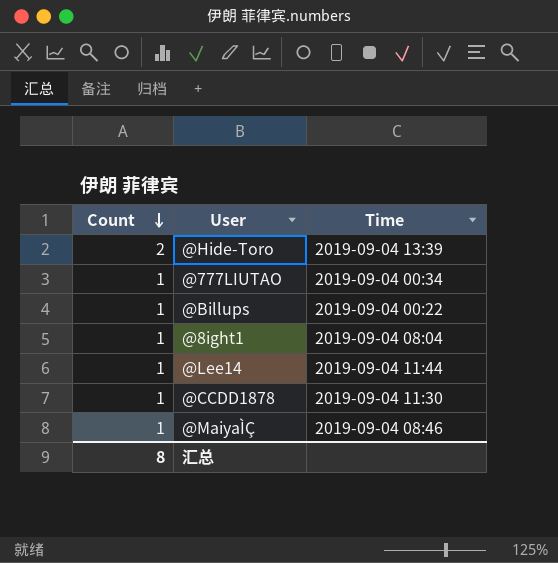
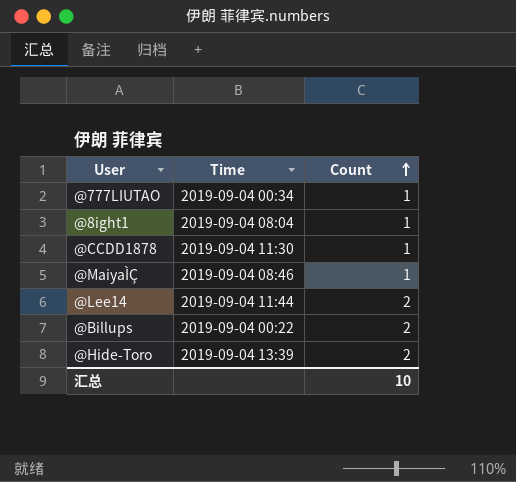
row order: Count descending -> Count ascending
column Count | position: 1 -> 3
@Lee14 | Count: 1 -> 2
@Billups | Count: 1 -> 2
汇总 | Count: 8 -> 10

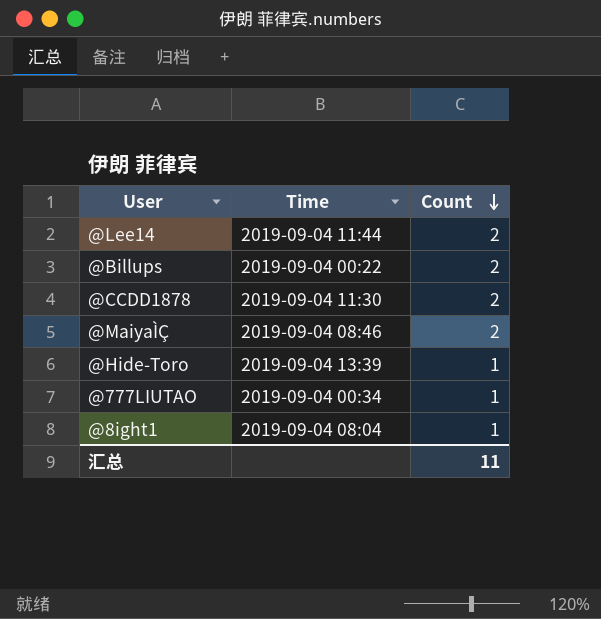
row order: Count ascending -> Count descending
@CCDD1878 | Count: 1 -> 2
@MaiyaÌÇ | Count: 1 -> 2
@Hide-Toro | Count: 2 -> 1
汇总 | Count: 10 -> 11

